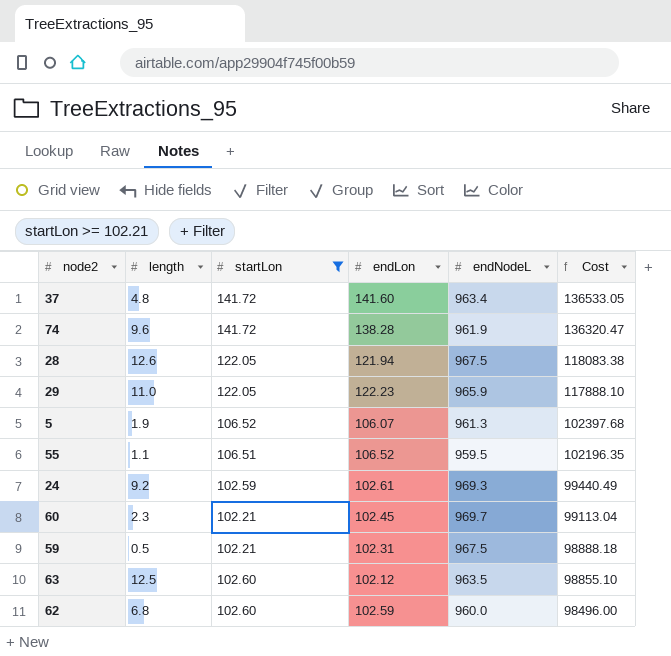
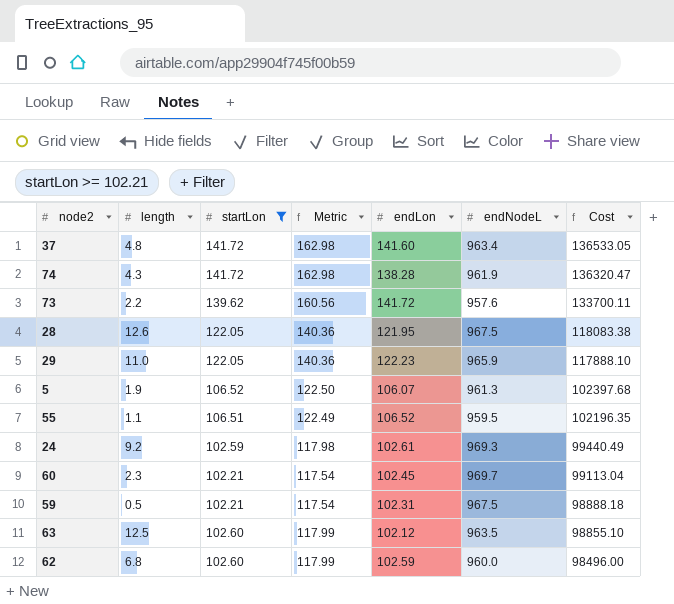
column Metric | formula: none -> [startLon] * 1.15
74 | length: 9.6 -> 4.3
row 73: none -> 2.2 | 139.62 | 160.56 | 141.72 | 957.6 | 133700.11
28 | endLon: 121.94 -> 121.95

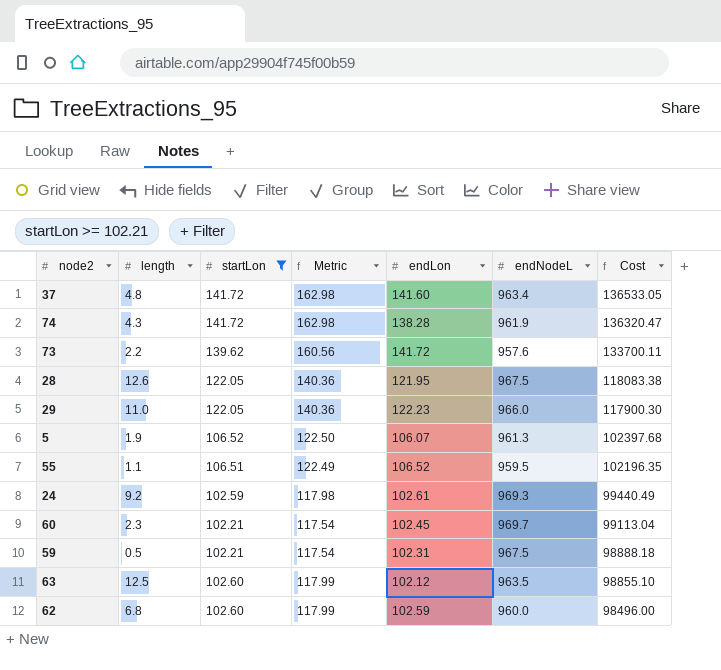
29 | endNodeL: 965.9 -> 966.0
29 | Cost: 117888.10 -> 117900.30

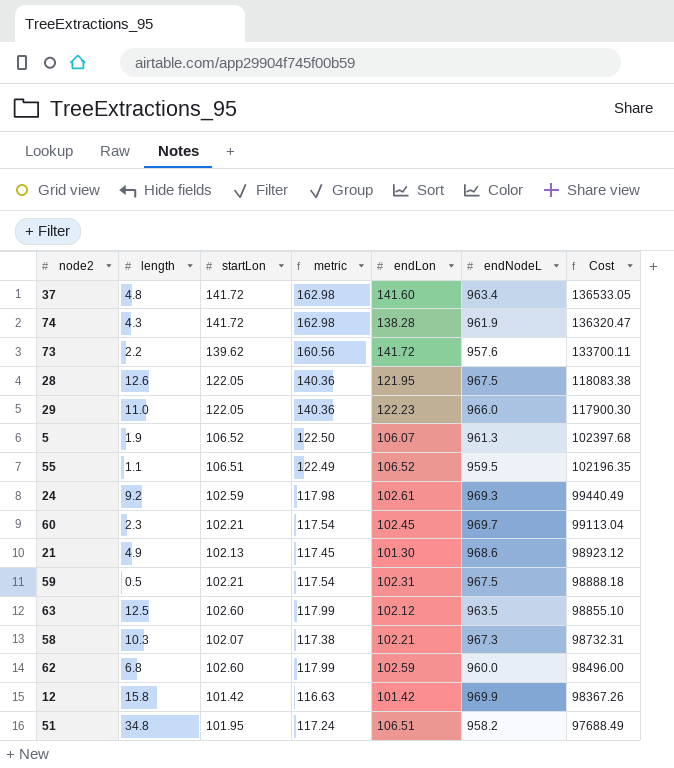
filter: startLon >= 102.21 -> none
column name: Metric -> metric

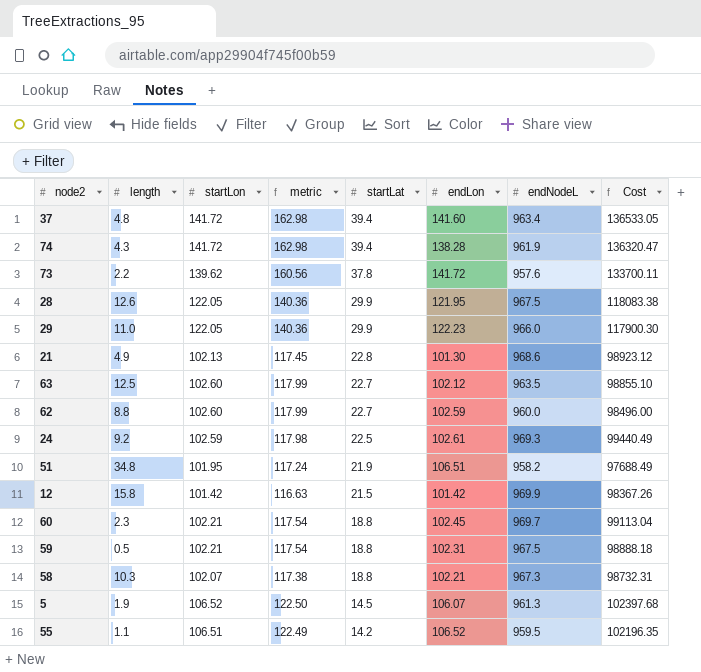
row order: Cost descending -> startLat descending
column startLat | position: none -> 5
62 | length: 6.8 -> 8.8

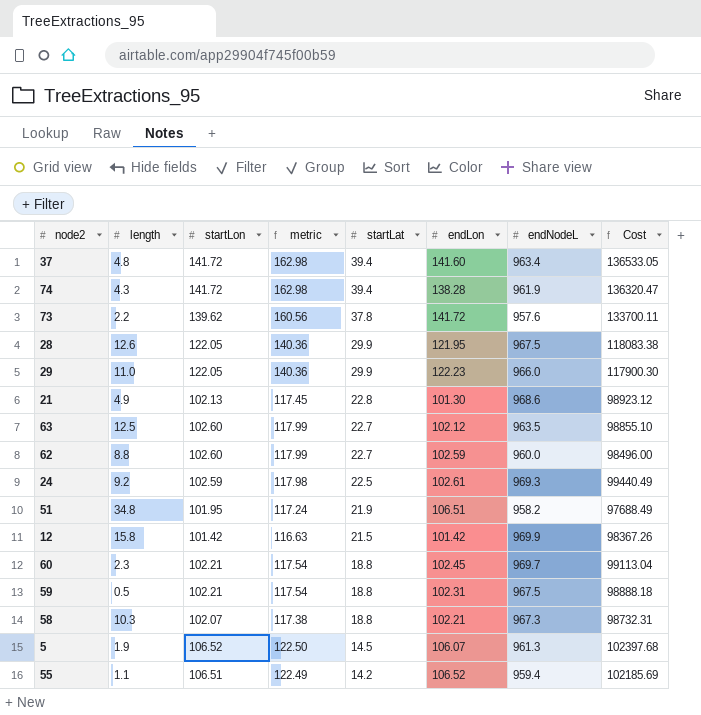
55 | endNodeL: 959.5 -> 959.4
55 | Cost: 102196.35 -> 102185.69

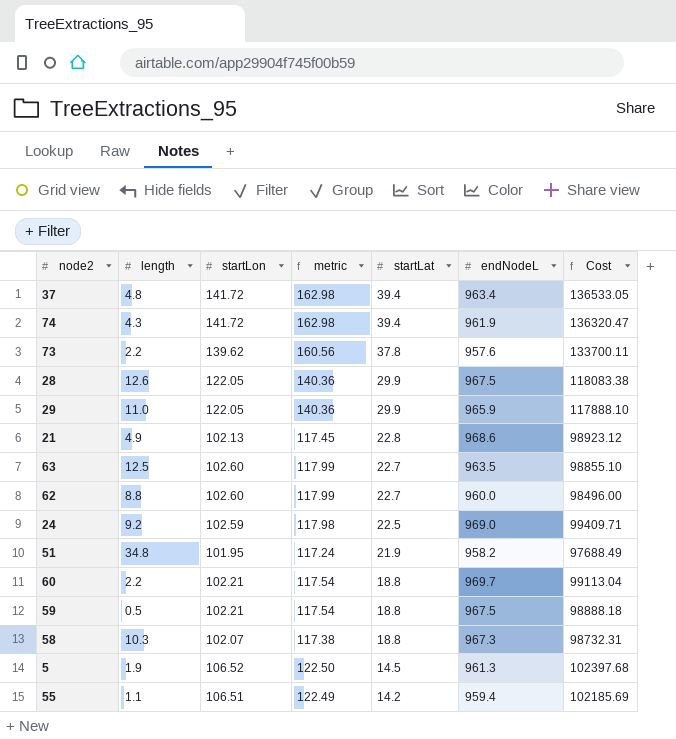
column endLon | position: 6 -> none
row 12: 15.8 | 101.42 | 116.63 | 21.5 | 101.42 | 969.9 | 98367.26 -> none
29 | endNodeL: 966.0 -> 965.9
29 | Cost: 117900.30 -> 117888.10
24 | endNodeL: 969.3 -> 969.0
24 | Cost: 99440.49 -> 99409.71
60 | length: 2.3 -> 2.2

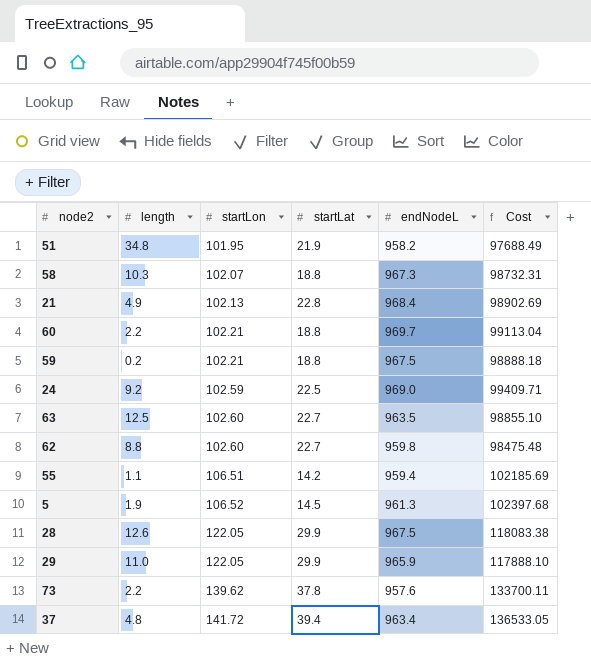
row order: startLat descending -> startLon ascending
column metric | formula: [startLon] * 1.15 -> none
row 74: 4.3 | 141.72 | 162.98 | 39.4 | 961.9 | 136320.47 -> none
21 | endNodeL: 968.6 -> 968.4
21 | Cost: 98923.12 -> 98902.69
59 | length: 0.5 -> 0.2
62 | endNodeL: 960.0 -> 959.8
62 | Cost: 98496.00 -> 98475.48

